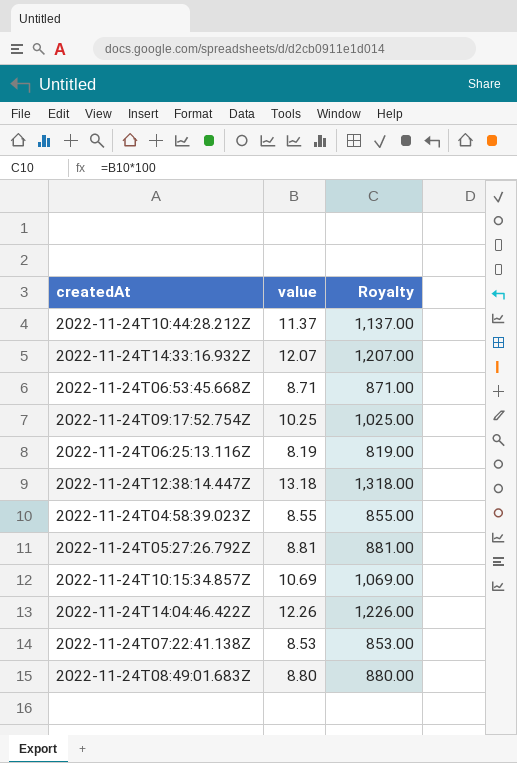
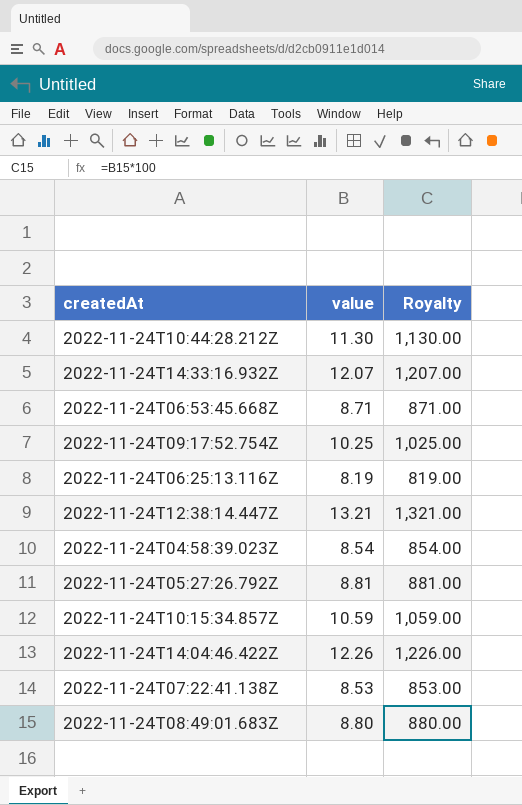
2022-11-24T10:44:28.212Z | value: 11.37 -> 11.30
2022-11-24T10:44:28.212Z | Royalty: 1,137.00 -> 1,130.00
2022-11-24T12:38:14.447Z | value: 13.18 -> 13.21
2022-11-24T12:38:14.447Z | Royalty: 1,318.00 -> 1,321.00
2022-11-24T04:58:39.023Z | value: 8.55 -> 8.54
2022-11-24T04:58:39.023Z | Royalty: 855.00 -> 854.00
2022-11-24T10:15:34.857Z | value: 10.69 -> 10.59
2022-11-24T10:15:34.857Z | Royalty: 1,069.00 -> 1,059.00

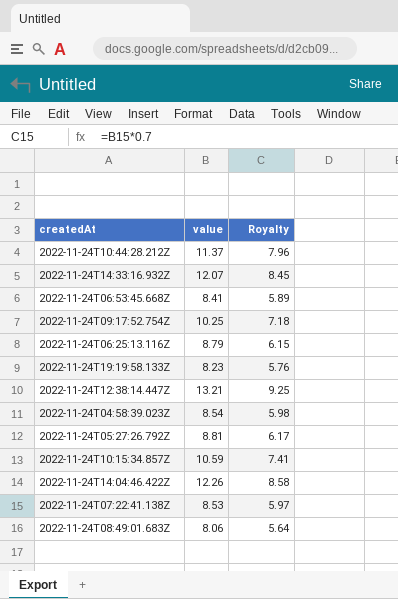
column Royalty | formula: [value] * 100 -> [value] * 0.7
2022-11-24T10:44:28.212Z | value: 11.30 -> 11.37
2022-11-24T06:53:45.668Z | value: 8.71 -> 8.41
2022-11-24T06:25:13.116Z | value: 8.19 -> 8.79
row 2022-11-24T19:19:58.133Z: none -> 8.23 | 5.76
2022-11-24T08:49:01.683Z | value: 8.80 -> 8.06

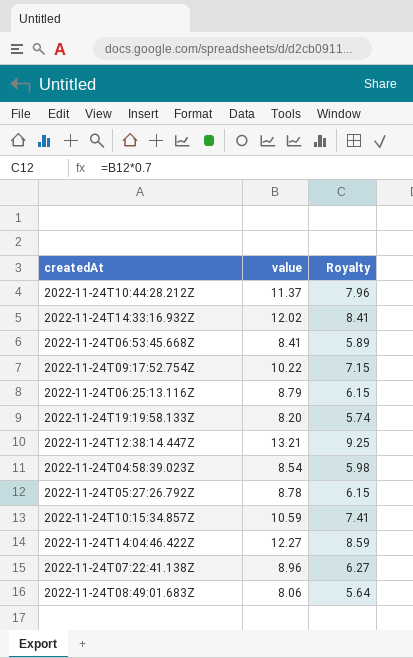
2022-11-24T14:33:16.932Z | value: 12.07 -> 12.02
2022-11-24T14:33:16.932Z | Royalty: 8.45 -> 8.41
2022-11-24T09:17:52.754Z | value: 10.25 -> 10.22
2022-11-24T09:17:52.754Z | Royalty: 7.18 -> 7.15
2022-11-24T19:19:58.133Z | value: 8.23 -> 8.20
2022-11-24T19:19:58.133Z | Royalty: 5.76 -> 5.74
2022-11-24T05:27:26.792Z | value: 8.81 -> 8.78
2022-11-24T05:27:26.792Z | Royalty: 6.17 -> 6.15
2022-11-24T14:04:46.422Z | value: 12.26 -> 12.27
2022-11-24T14:04:46.422Z | Royalty: 8.58 -> 8.59
2022-11-24T07:22:41.138Z | value: 8.53 -> 8.96
2022-11-24T07:22:41.138Z | Royalty: 5.97 -> 6.27

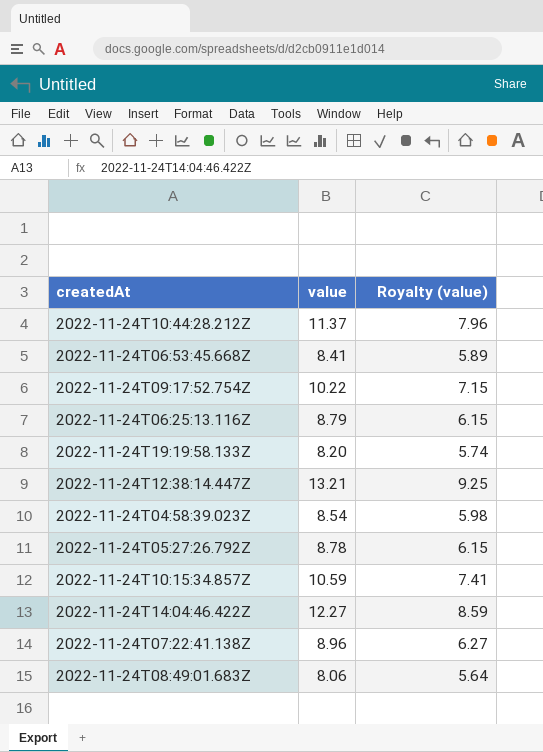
column name: Royalty -> Royalty (value)
row 2022-11-24T14:33:16.932Z: 12.02 | 8.41 -> none

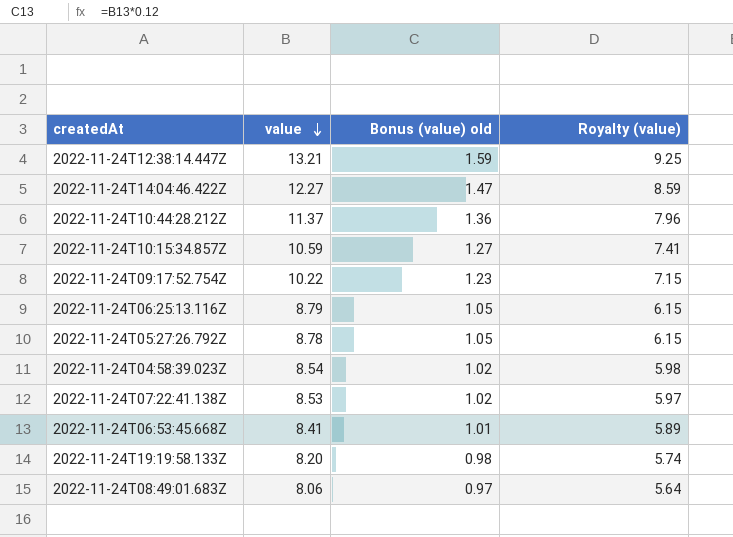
row order: none -> value descending
column Bonus (value) old | formula: none -> [value] * 0.12
2022-11-24T07:22:41.138Z | value: 8.96 -> 8.53
2022-11-24T07:22:41.138Z | Royalty (value): 6.27 -> 5.97

